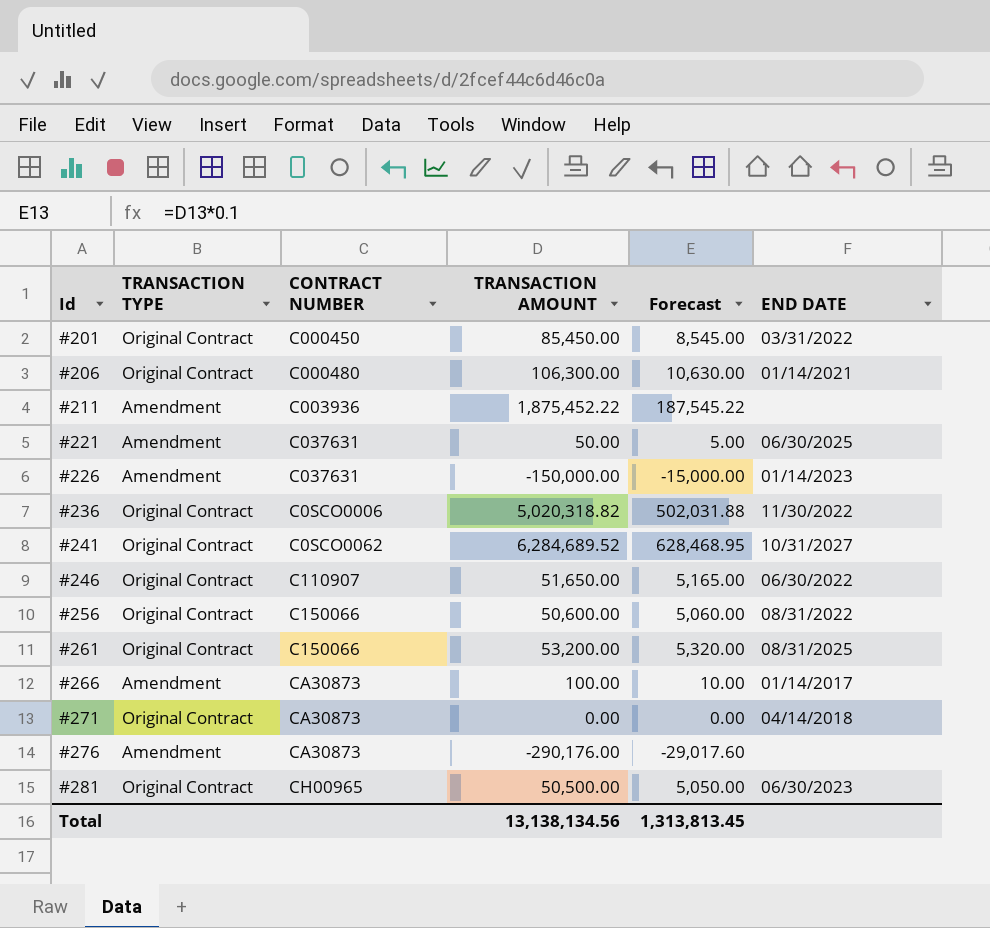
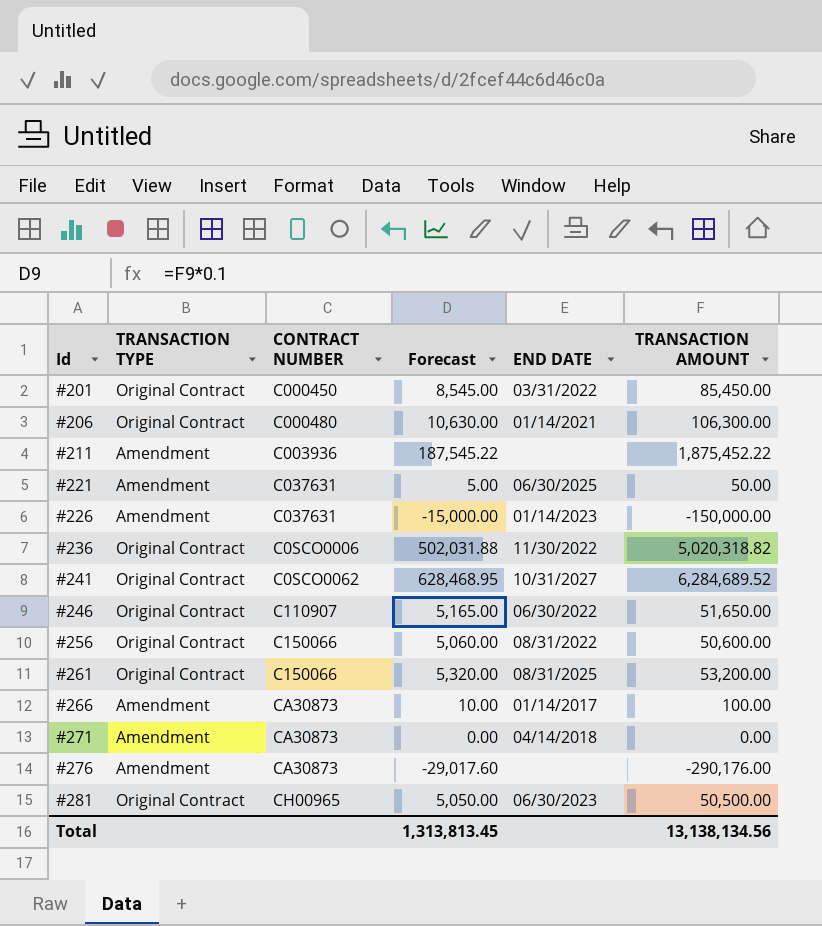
column TRANSACTION AMOUNT | position: 4 -> 6
#271 | TRANSACTION TYPE: Original Contract -> Amendment

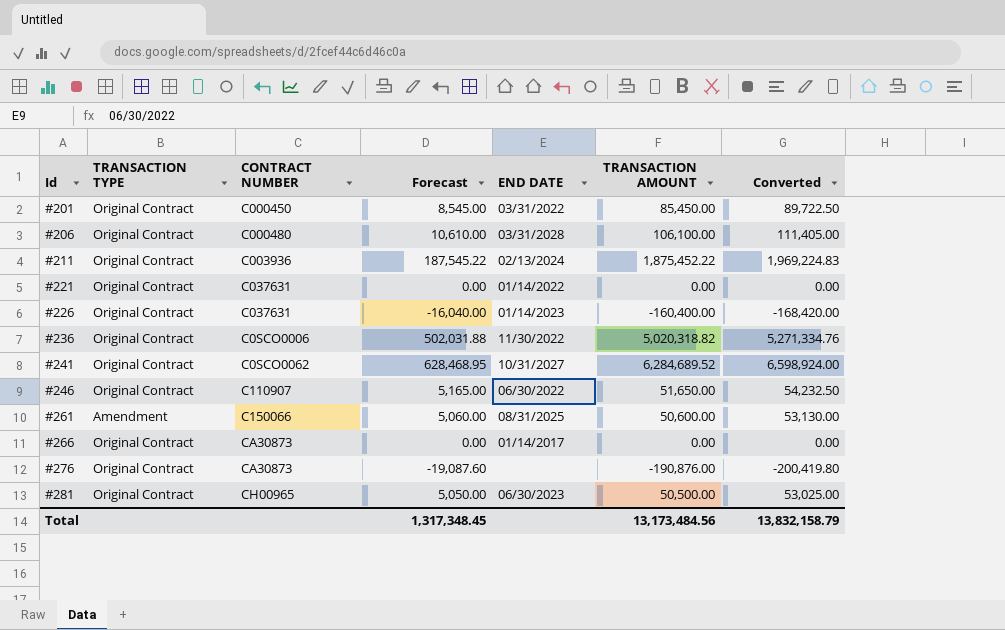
column Converted | formula: none -> [TRANSACTION AMOUNT] * 1.05
row #256: Original Contract | C150066 | 5,060.00 | 08/31/2022 | 50,600.00 -> none
row #271: Amendment | CA30873 | 0.00 | 04/14/2018 | 0.00 -> none
#206 | Forecast: 10,630.00 -> 10,610.00
#206 | END DATE: 01/14/2021 -> 03/31/2028
#206 | TRANSACTION AMOUNT: 106,300.00 -> 106,100.00
#211 | TRANSACTION TYPE: Amendment -> Original Contract
#211 | END DATE: none -> 02/13/2024
#221 | TRANSACTION TYPE: Amendment -> Original Contract
#221 | Forecast: 5.00 -> 0.00
#221 | END DATE: 06/30/2025 -> 01/14/2022
#221 | TRANSACTION AMOUNT: 50.00 -> 0.00
#226 | TRANSACTION TYPE: Amendment -> Original Contract
#226 | Forecast: -15,000.00 -> -16,040.00
#226 | TRANSACTION AMOUNT: -150,000.00 -> -160,400.00
#261 | TRANSACTION TYPE: Original Contract -> Amendment
#261 | Forecast: 5,320.00 -> 5,060.00
#261 | TRANSACTION AMOUNT: 53,200.00 -> 50,600.00
#266 | TRANSACTION TYPE: Amendment -> Original Contract
#266 | Forecast: 10.00 -> 0.00
#266 | TRANSACTION AMOUNT: 100.00 -> 0.00
#276 | TRANSACTION TYPE: Amendment -> Original Contract
#276 | Forecast: -29,017.60 -> -19,087.60
#276 | TRANSACTION AMOUNT: -290,176.00 -> -190,876.00
Total | Forecast: 1,313,813.45 -> 1,317,348.45
Total | TRANSACTION AMOUNT: 13,138,134.56 -> 13,173,484.56

